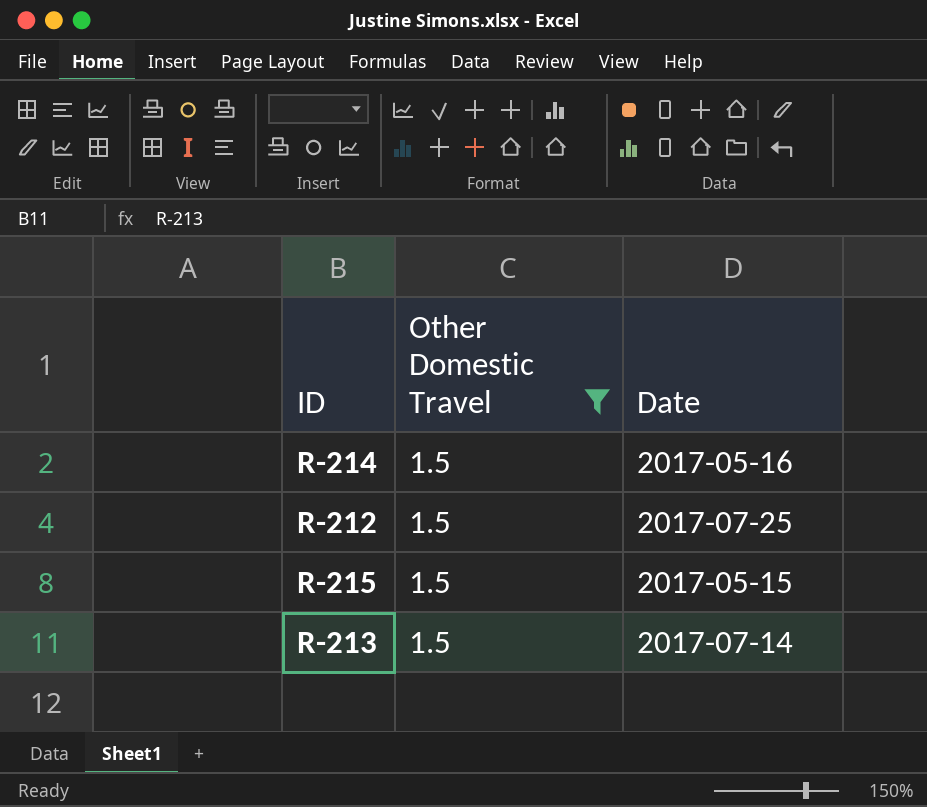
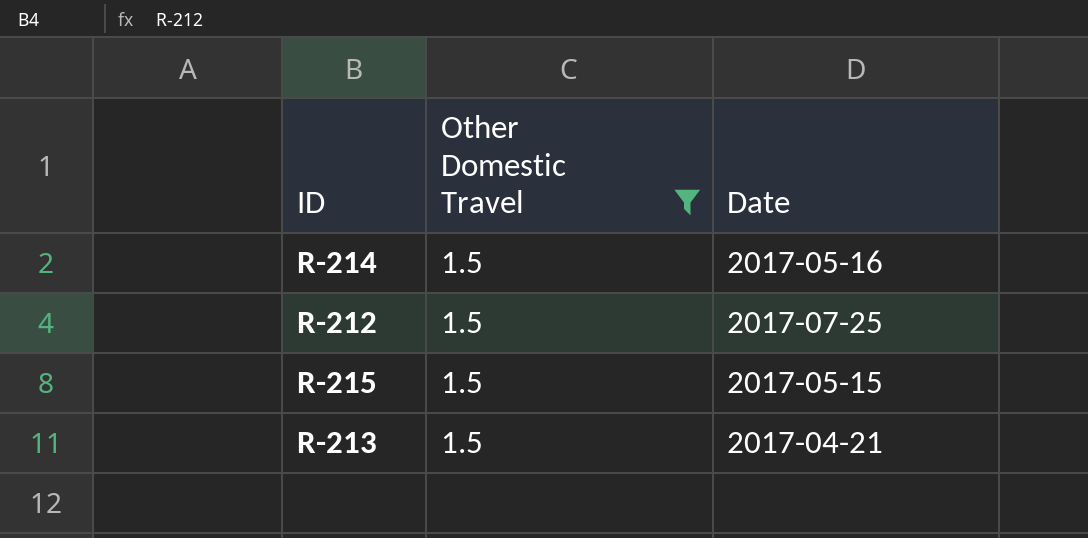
R-213 | Date: 2017-07-14 -> 2017-04-21

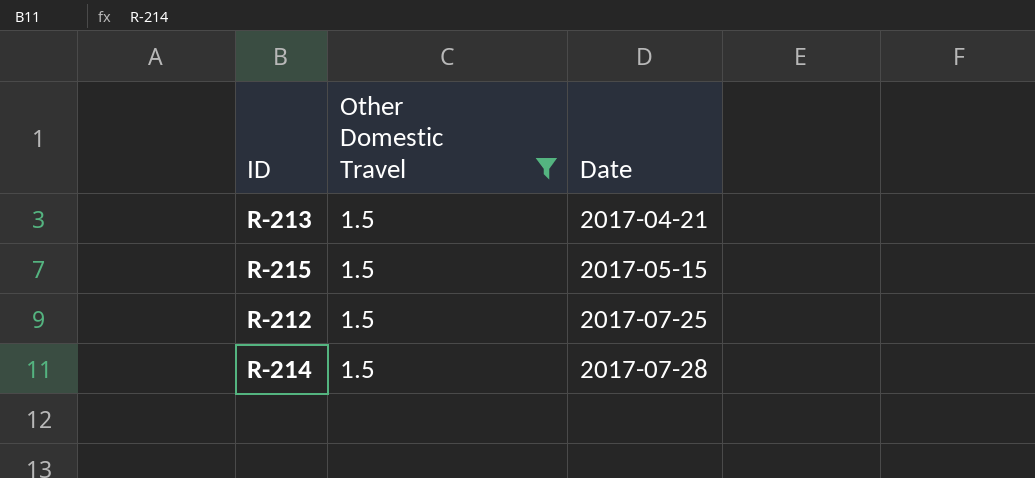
row order: none -> Date ascending
R-214 | Date: 2017-05-16 -> 2017-07-28

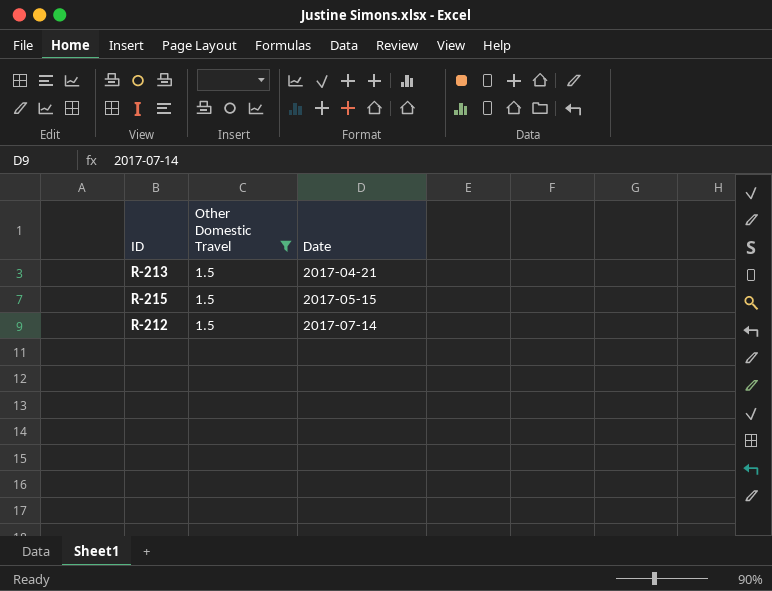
row R-214: 1.5 | 2017-07-28 -> none
R-212 | Date: 2017-07-25 -> 2017-07-14

